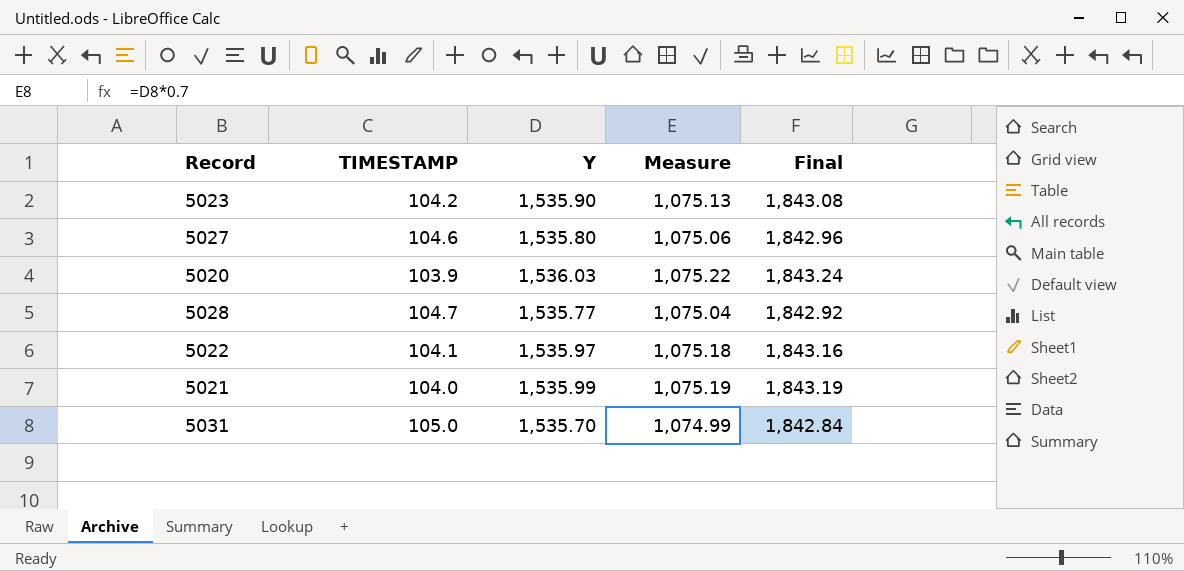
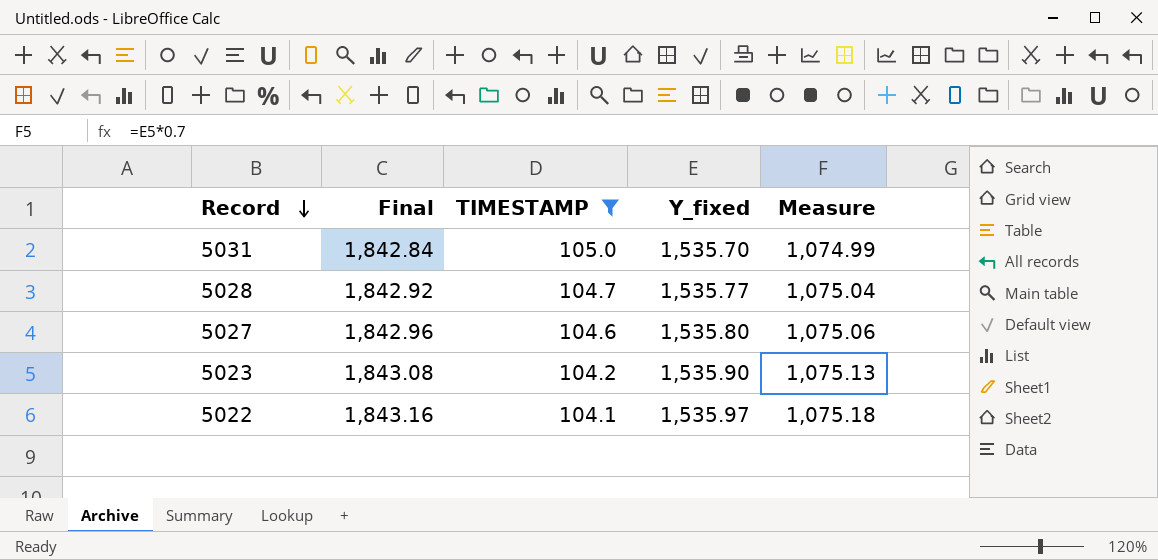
filter: none -> TIMESTAMP >= 104.1
row order: none -> Record descending
column Final | position: 5 -> 2
column name: Y -> Y_fixed

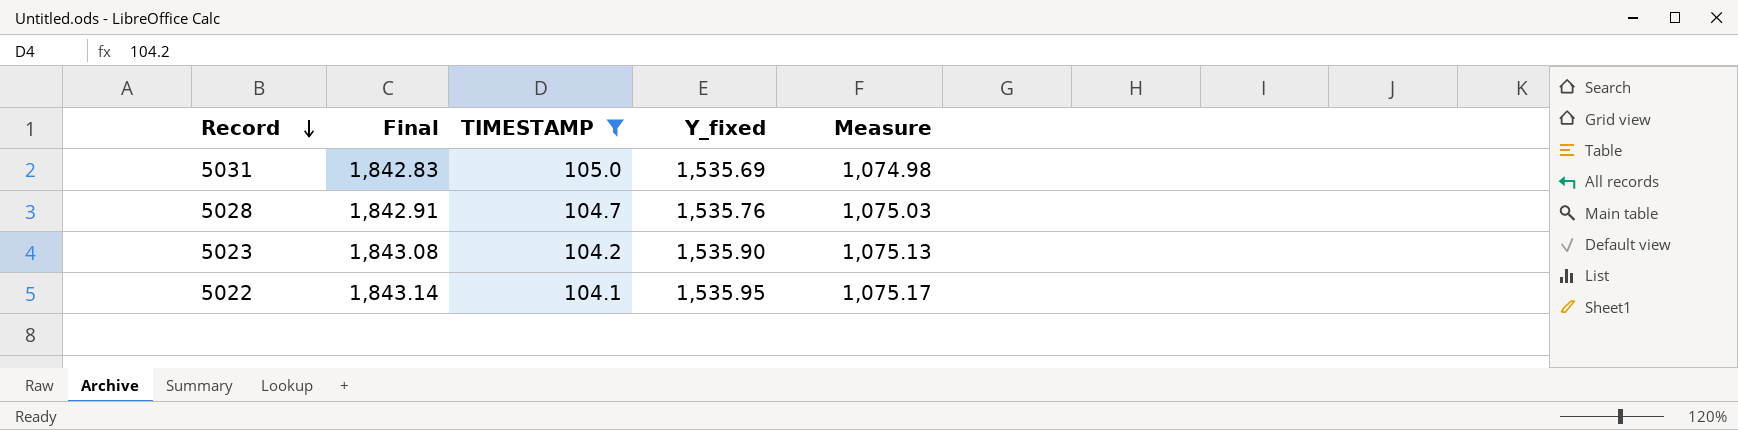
row 5027: 1,842.96 | 104.6 | 1,535.80 | 1,075.06 -> none
5031 | Final: 1,842.84 -> 1,842.83
5031 | Y_fixed: 1,535.70 -> 1,535.69
5031 | Measure: 1,074.99 -> 1,074.98
5028 | Final: 1,842.92 -> 1,842.91
5028 | Y_fixed: 1,535.77 -> 1,535.76
5028 | Measure: 1,075.04 -> 1,075.03
5022 | Final: 1,843.16 -> 1,843.14
5022 | Y_fixed: 1,535.97 -> 1,535.95
5022 | Measure: 1,075.18 -> 1,075.17

